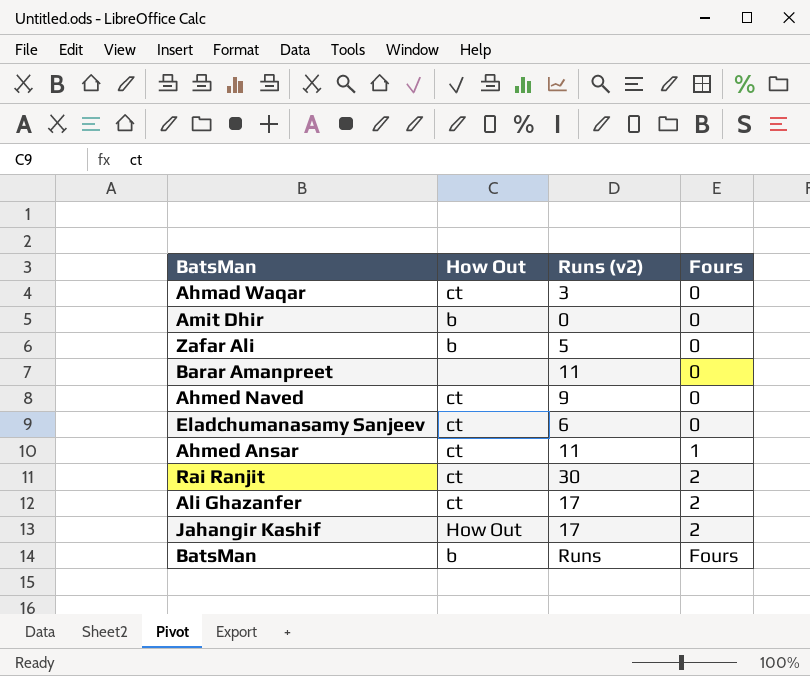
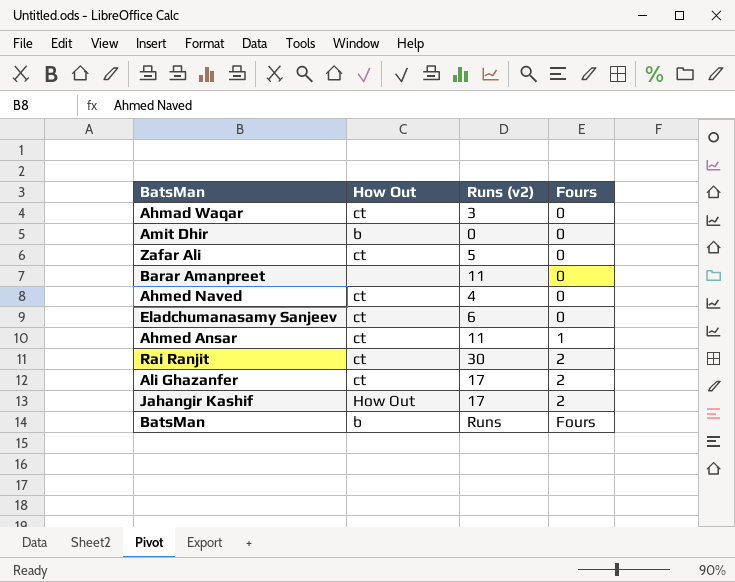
Zafar Ali | How Out: b -> ct
Ahmed Naved | Runs (v2): 9 -> 4

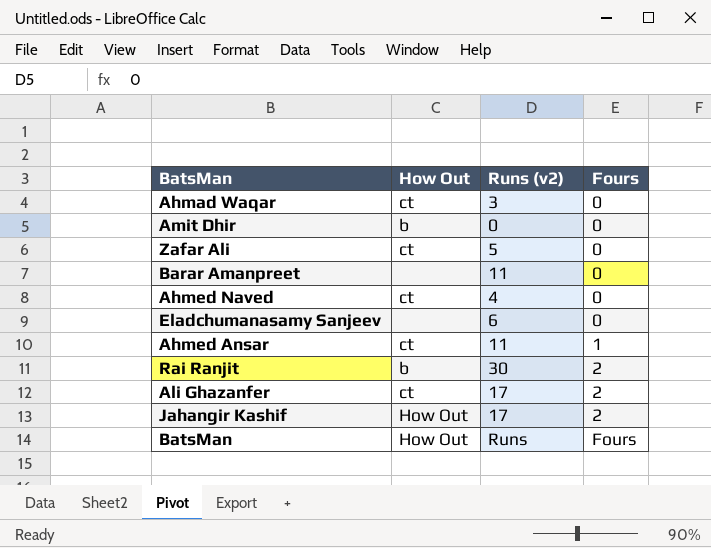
Eladchumanasamy Sanjeev | How Out: ct -> none
Rai Ranjit | How Out: ct -> b
BatsMan | How Out: b -> How Out

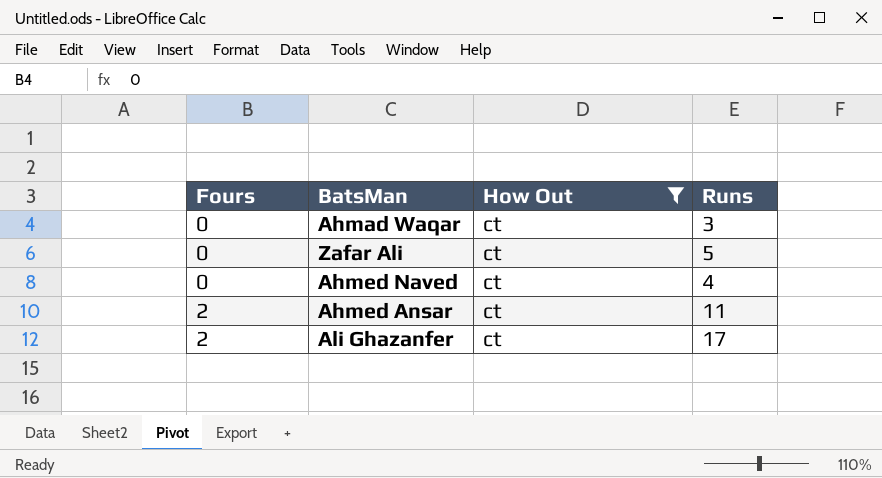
filter: none -> How Out = ct
column Fours | position: 4 -> 1
column name: Runs (v2) -> Runs
Ahmed Ansar | Fours: 1 -> 2

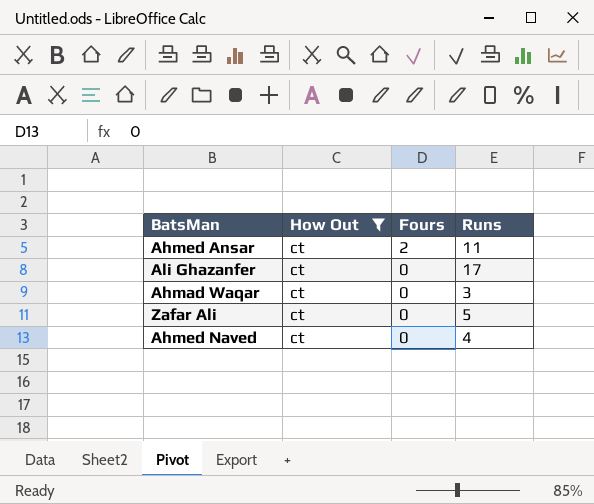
row order: Fours ascending -> Fours descending
column Fours | position: 1 -> 3
Ali Ghazanfer | Fours: 2 -> 0

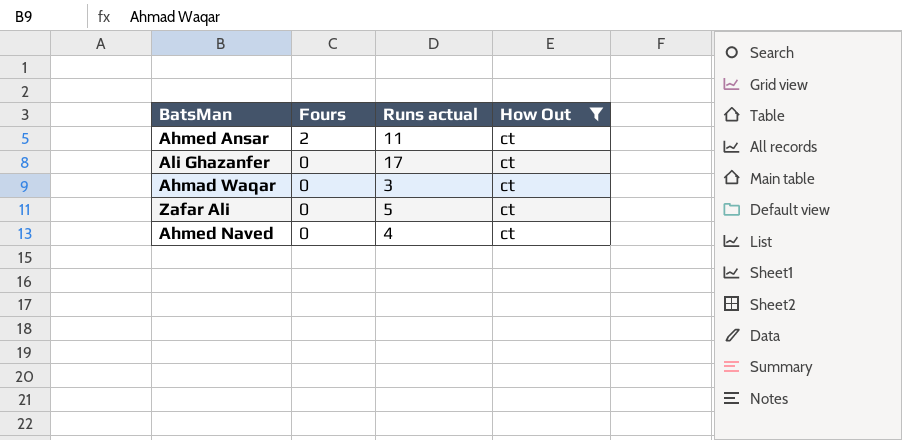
column name: Runs -> Runs actual
column How Out | position: 2 -> 4

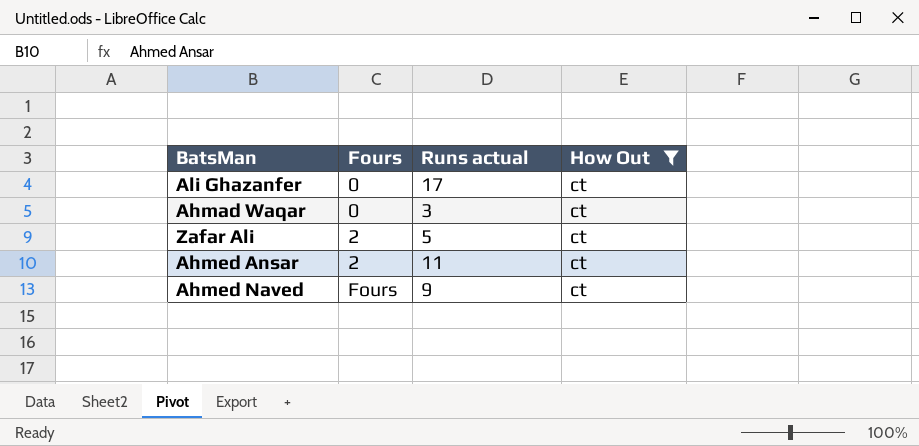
row order: Fours descending -> Fours ascending
Zafar Ali | Fours: 0 -> 2
Ahmed Naved | Fours: 0 -> Fours
Ahmed Naved | Runs actual: 4 -> 9

